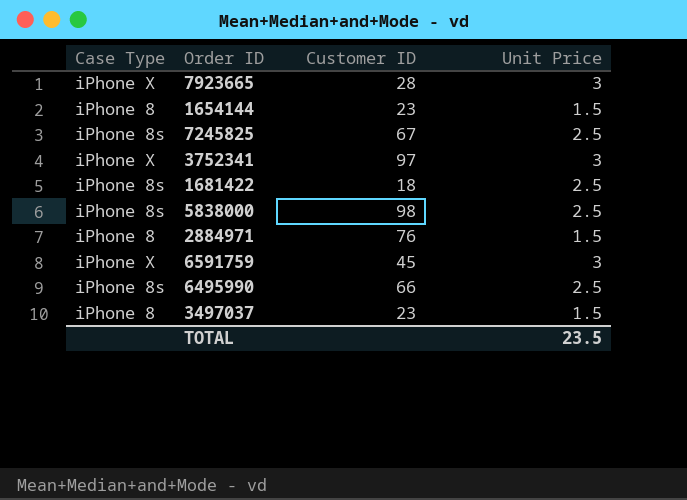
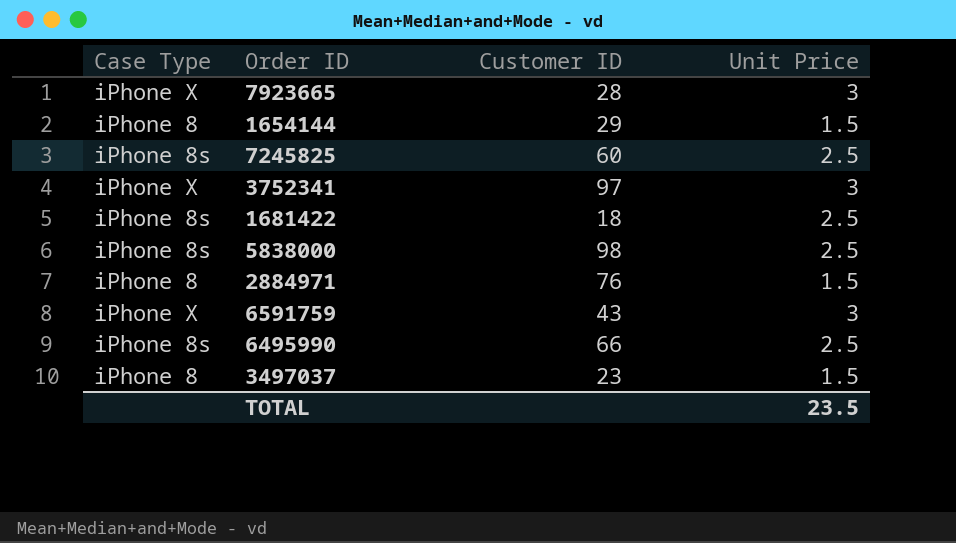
1654144 | Customer ID: 23 -> 29
7245825 | Customer ID: 67 -> 60
6591759 | Customer ID: 45 -> 43

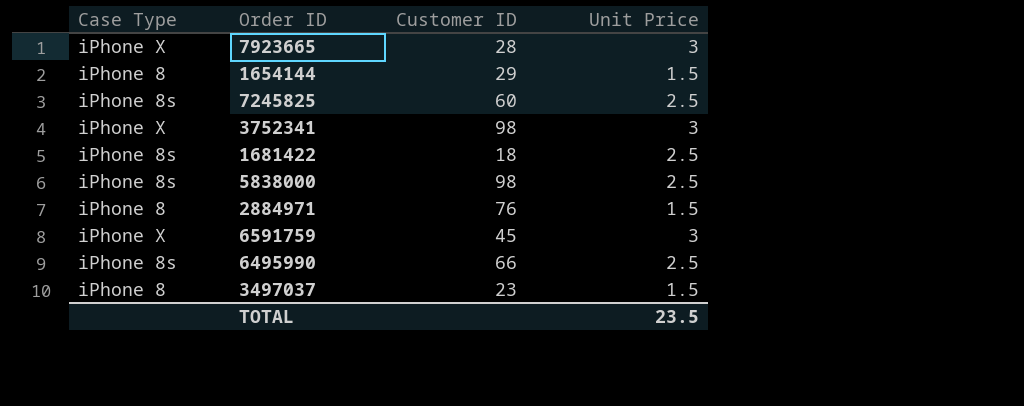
3752341 | Customer ID: 97 -> 98
6591759 | Customer ID: 43 -> 45

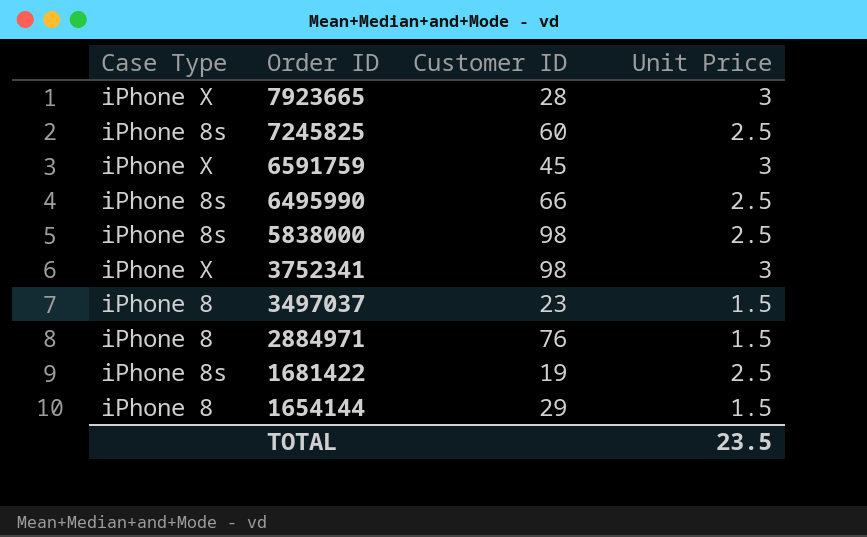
row order: none -> Order ID descending
1681422 | Customer ID: 18 -> 19

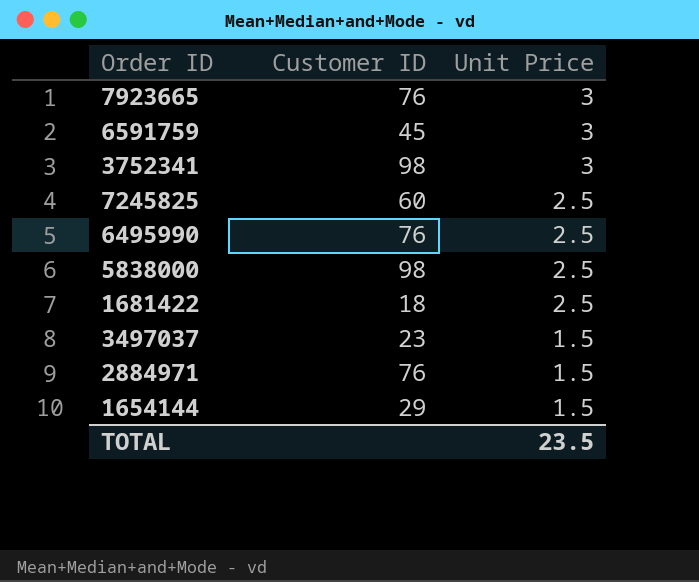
row order: Order ID descending -> Unit Price descending
column Case Type | position: 1 -> none
7923665 | Customer ID: 28 -> 76
6495990 | Customer ID: 66 -> 76
1681422 | Customer ID: 19 -> 18

